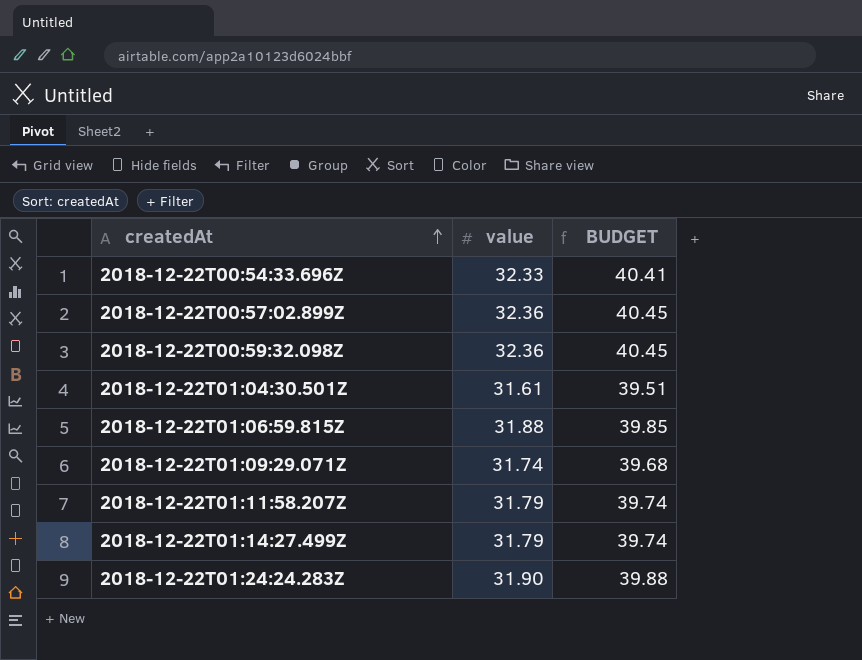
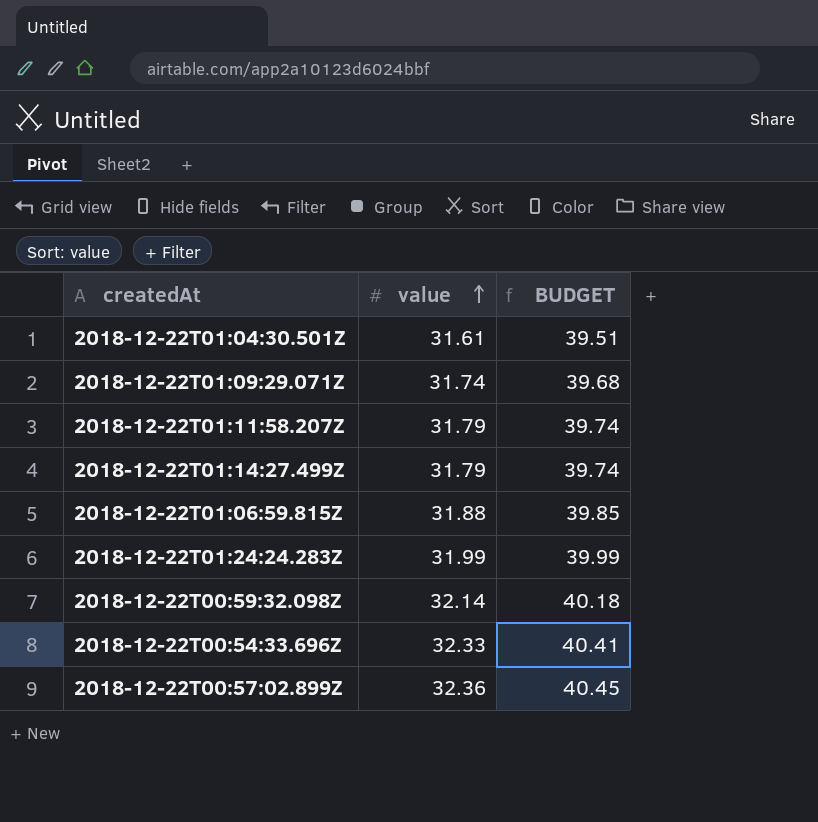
row order: createdAt ascending -> value ascending
2018-12-22T01:24:24.283Z | value: 31.90 -> 31.99
2018-12-22T01:24:24.283Z | BUDGET: 39.88 -> 39.99
2018-12-22T00:59:32.098Z | value: 32.36 -> 32.14
2018-12-22T00:59:32.098Z | BUDGET: 40.45 -> 40.18

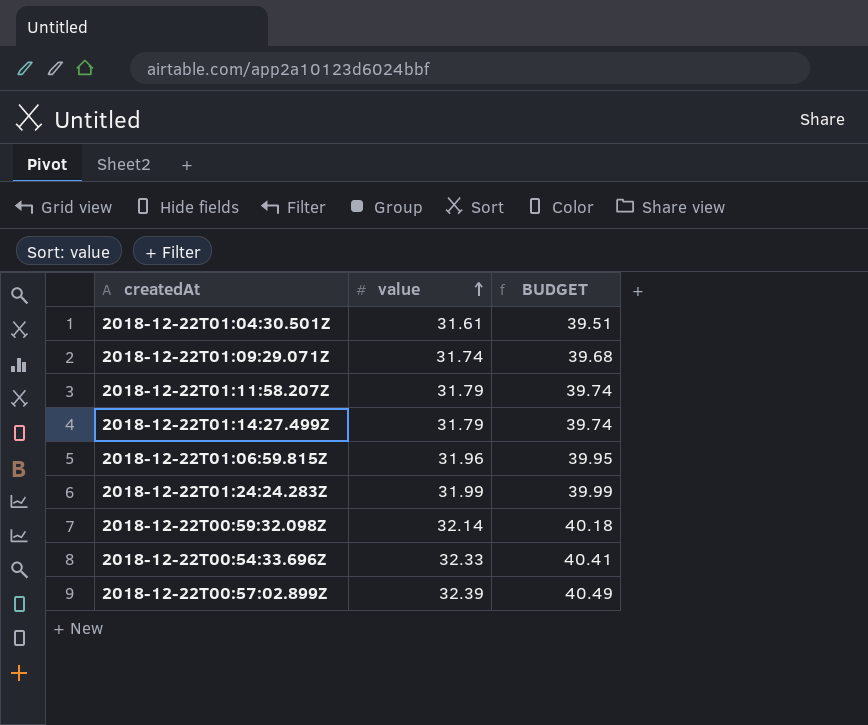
2018-12-22T01:06:59.815Z | value: 31.88 -> 31.96
2018-12-22T01:06:59.815Z | BUDGET: 39.85 -> 39.95
2018-12-22T00:57:02.899Z | value: 32.36 -> 32.39
2018-12-22T00:57:02.899Z | BUDGET: 40.45 -> 40.49

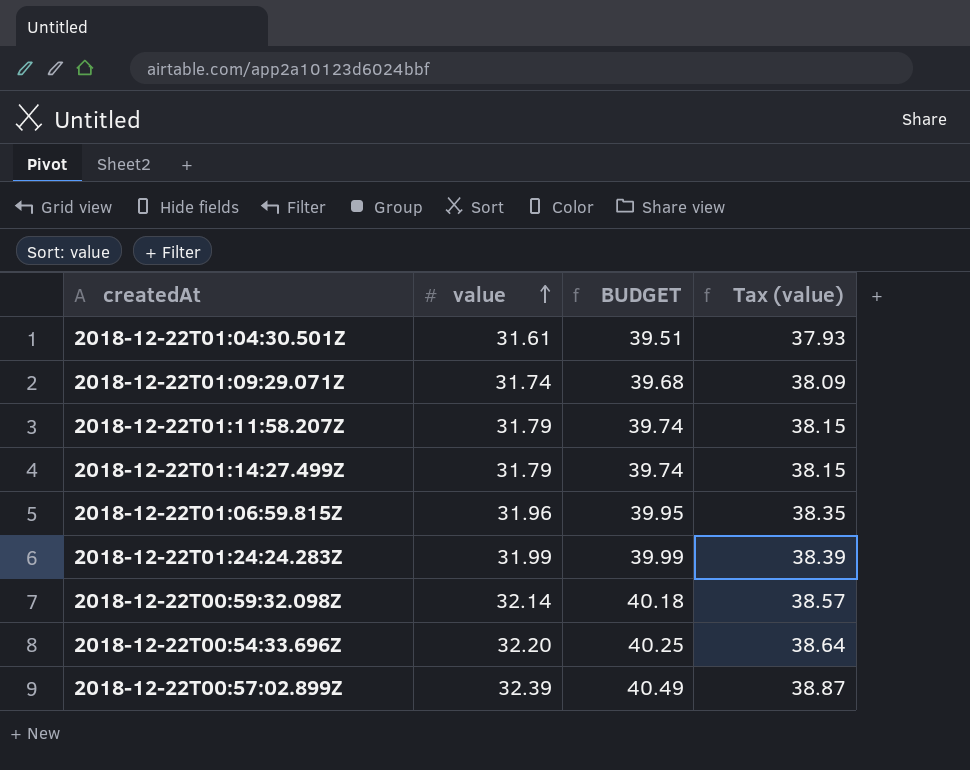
column Tax (value) | formula: none -> [value] * 1.2
2018-12-22T00:54:33.696Z | value: 32.33 -> 32.20
2018-12-22T00:54:33.696Z | BUDGET: 40.41 -> 40.25

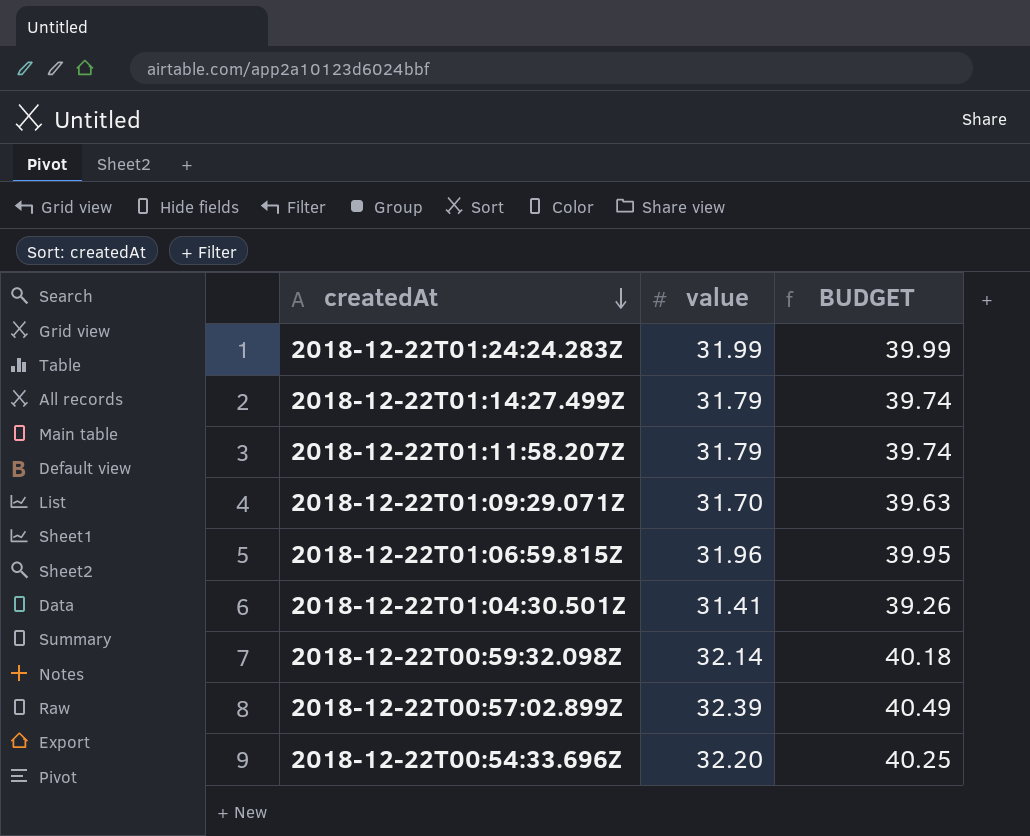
row order: value ascending -> createdAt descending
column Tax (value) | formula: [value] * 1.2 -> none
2018-12-22T01:09:29.071Z | value: 31.74 -> 31.70
2018-12-22T01:09:29.071Z | BUDGET: 39.68 -> 39.63
2018-12-22T01:04:30.501Z | value: 31.61 -> 31.41
2018-12-22T01:04:30.501Z | BUDGET: 39.51 -> 39.26

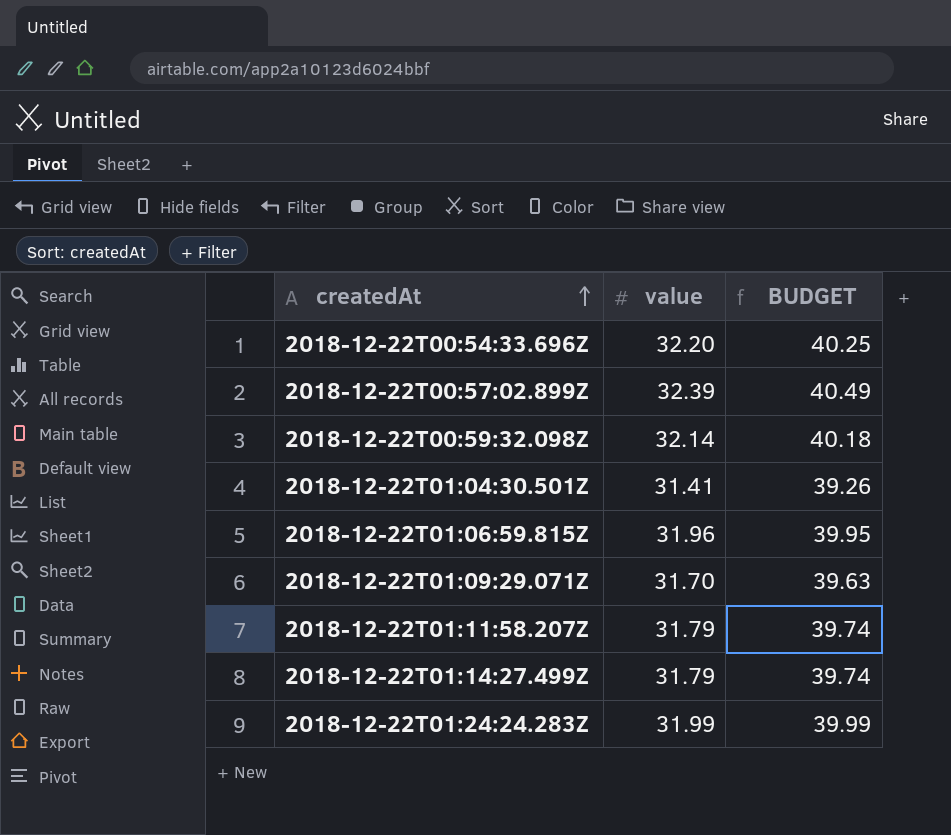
row order: createdAt descending -> createdAt ascending

